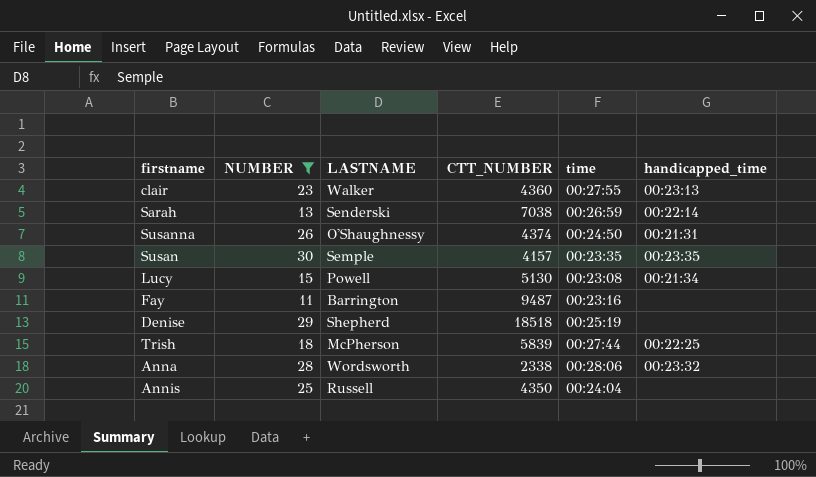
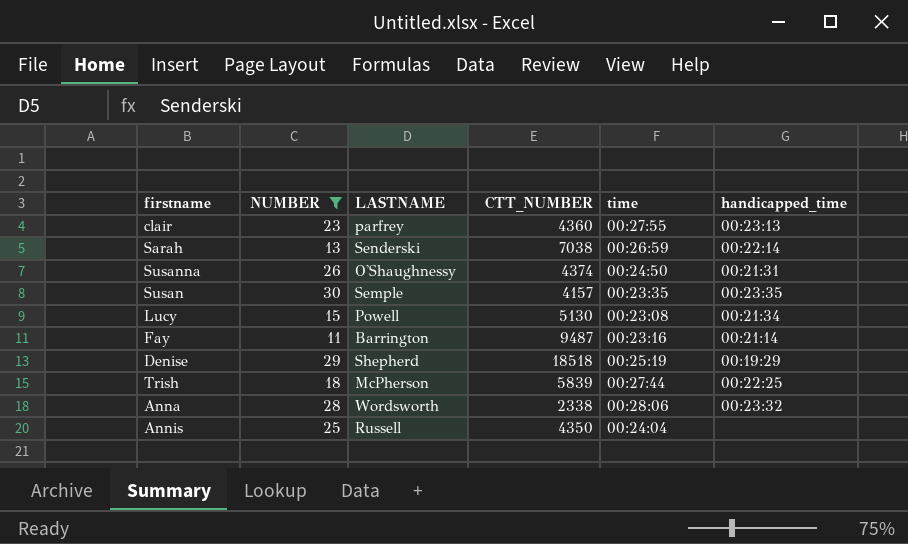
clair | LASTNAME: Walker -> parfrey
Fay | handicapped_time: none -> 00:21:14
Denise | handicapped_time: none -> 00:19:29

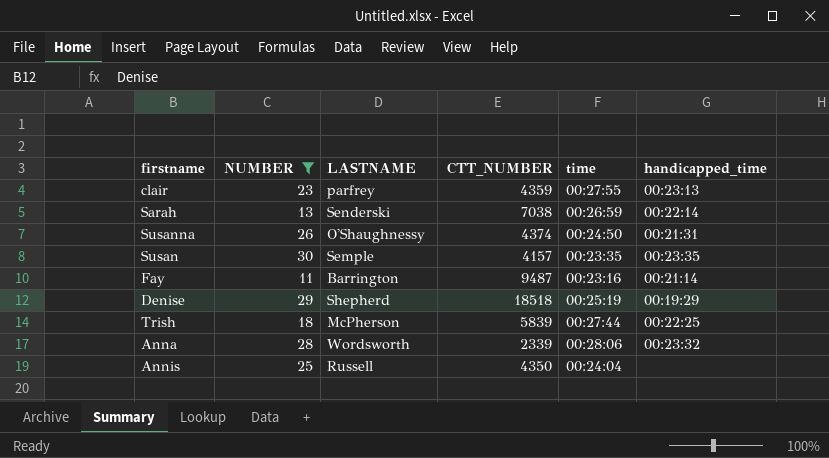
row Lucy: 15 | Powell | 5130 | 00:23:08 | 00:21:34 -> none
clair | CTT_NUMBER: 4360 -> 4359
Anna | CTT_NUMBER: 2338 -> 2339

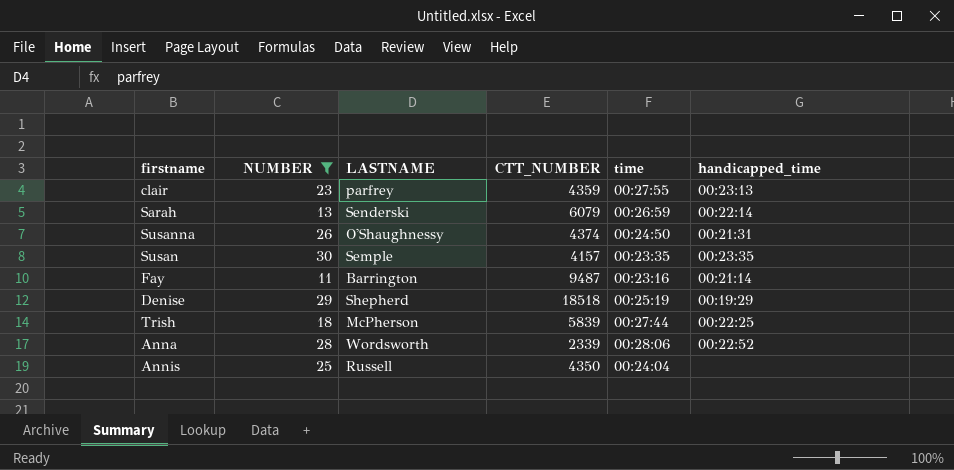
Sarah | CTT_NUMBER: 7038 -> 6079
Anna | handicapped_time: 00:23:32 -> 00:22:52

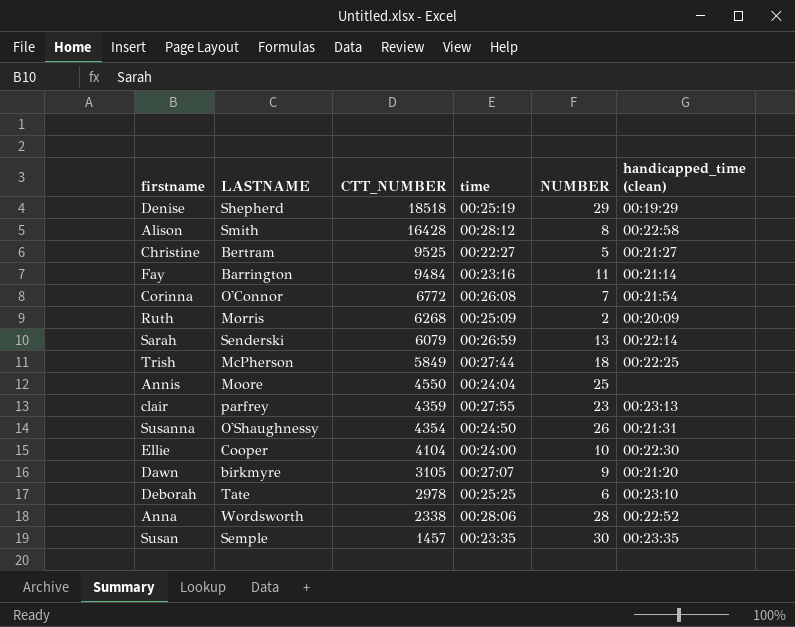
filter: NUMBER >= 11 -> none
row order: none -> CTT_NUMBER descending
column NUMBER | position: 2 -> 5
column name: handicapped_time -> handicapped_time (clean)
Fay | CTT_NUMBER: 9487 -> 9484
Trish | CTT_NUMBER: 5839 -> 5849
Annis | LASTNAME: Russell -> Moore
Annis | CTT_NUMBER: 4350 -> 4550
Susanna | CTT_NUMBER: 4374 -> 4354
Anna | CTT_NUMBER: 2339 -> 2338
Susan | CTT_NUMBER: 4157 -> 1457

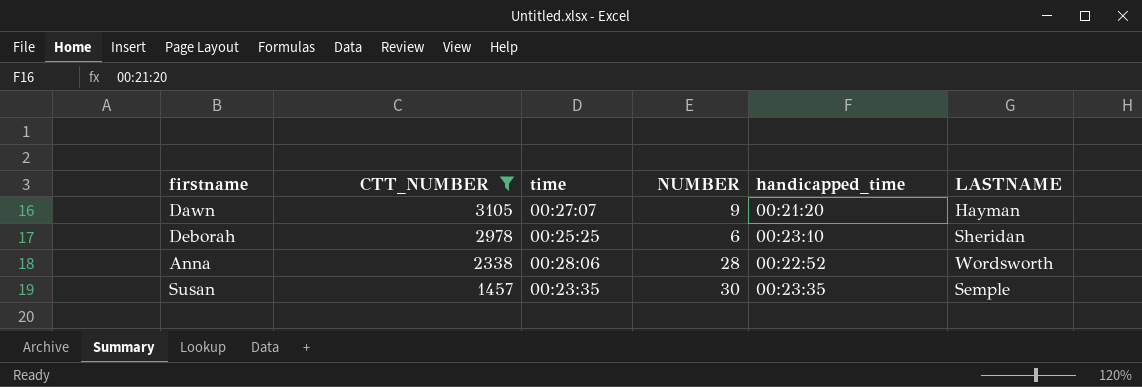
filter: none -> CTT_NUMBER <= 3105
column name: handicapped_time (clean) -> handicapped_time
column LASTNAME | position: 2 -> 6
Dawn | LASTNAME: birkmyre -> Hayman
Deborah | LASTNAME: Tate -> Sheridan

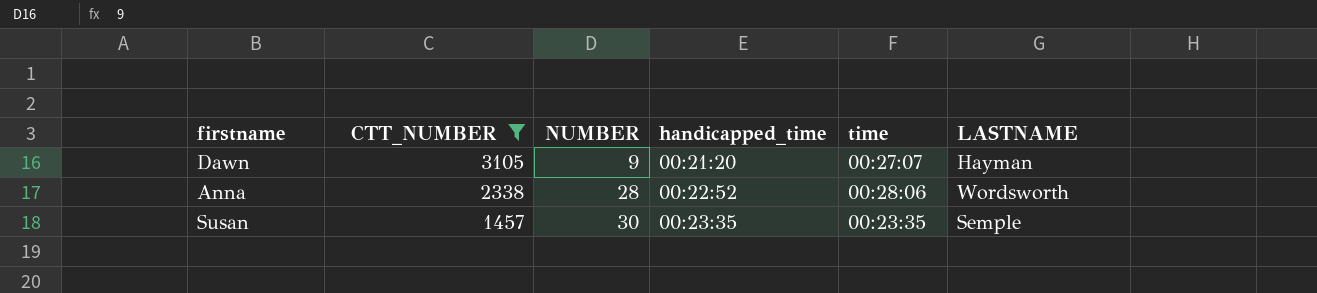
column time | position: 3 -> 5
row Deborah: 2978 | 00:25:25 | 6 | 00:23:10 | Sheridan -> none

